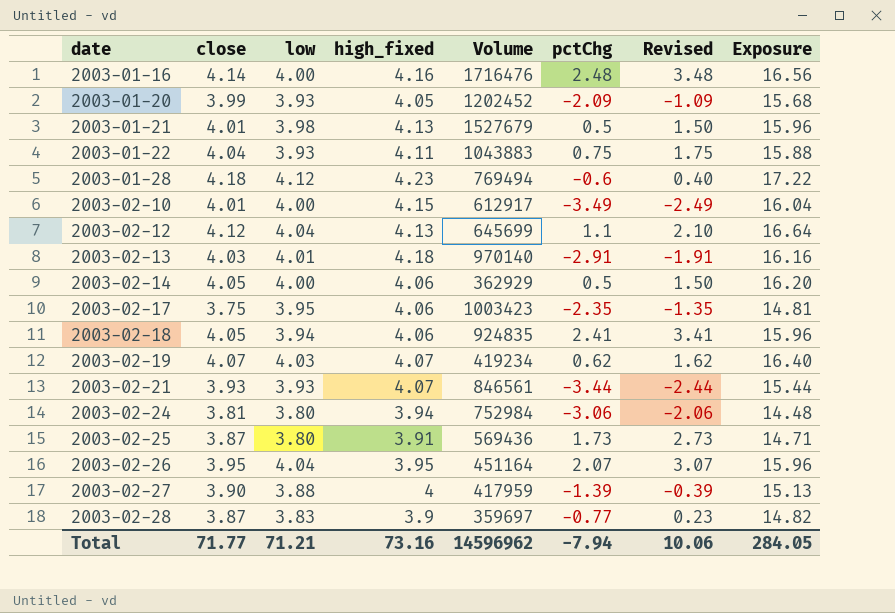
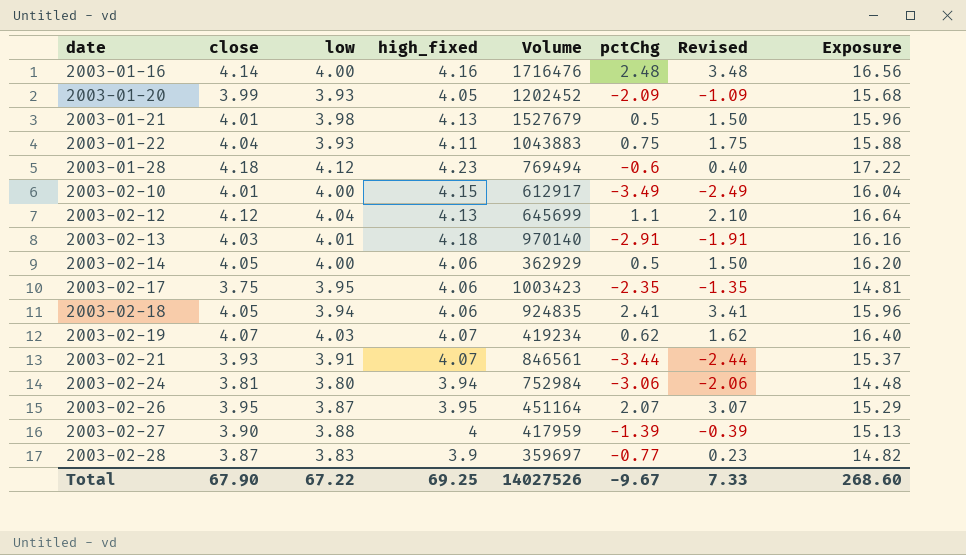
row 2003-02-25: 3.87 | 3.80 | 3.91 | 569436 | 1.73 | 2.73 | 14.71 -> none
2003-02-21 | low: 3.93 -> 3.91
2003-02-21 | Exposure: 15.44 -> 15.37
2003-02-26 | low: 4.04 -> 3.87
2003-02-26 | Exposure: 15.96 -> 15.29
Total | close: 71.77 -> 67.90
Total | low: 71.21 -> 67.22
Total | high_fixed: 73.16 -> 69.25
Total | Volume: 14596962 -> 14027526
Total | pctChg: -7.94 -> -9.67
Total | Revised: 10.06 -> 7.33
Total | Exposure: 284.05 -> 268.60

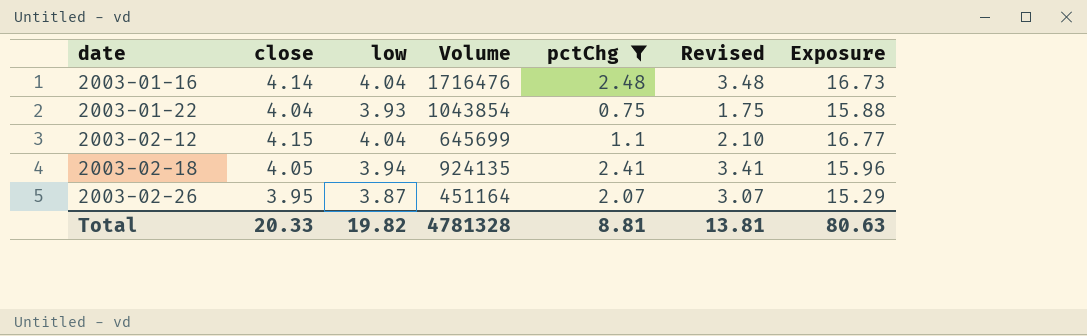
filter: none -> pctChg >= 0.75
column high_fixed | position: 4 -> none
2003-01-16 | low: 4.00 -> 4.04
2003-01-16 | Exposure: 16.56 -> 16.73
2003-01-22 | Volume: 1043883 -> 1043854
2003-02-12 | close: 4.12 -> 4.15
2003-02-12 | Exposure: 16.64 -> 16.77
2003-02-18 | Volume: 924835 -> 924135
Total | close: 67.90 -> 20.33
Total | low: 67.22 -> 19.82
Total | Volume: 14027526 -> 4781328
Total | pctChg: -9.67 -> 8.81
Total | Revised: 7.33 -> 13.81
Total | Exposure: 268.60 -> 80.63

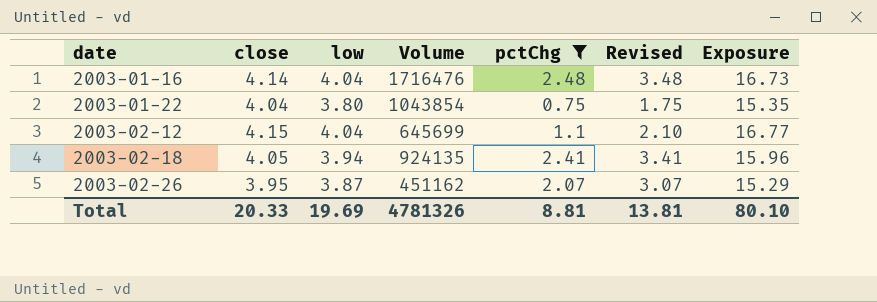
2003-01-22 | low: 3.93 -> 3.80
2003-01-22 | Exposure: 15.88 -> 15.35
2003-02-26 | Volume: 451164 -> 451162
Total | low: 19.82 -> 19.69
Total | Volume: 4781328 -> 4781326
Total | Exposure: 80.63 -> 80.10

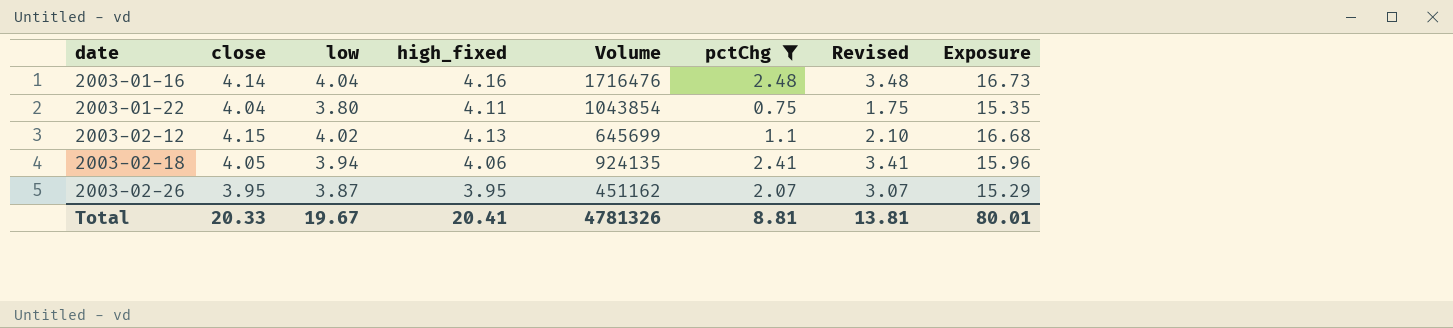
column high_fixed | position: none -> 4
2003-02-12 | low: 4.04 -> 4.02
2003-02-12 | Exposure: 16.77 -> 16.68
Total | low: 19.69 -> 19.67
Total | Exposure: 80.10 -> 80.01

